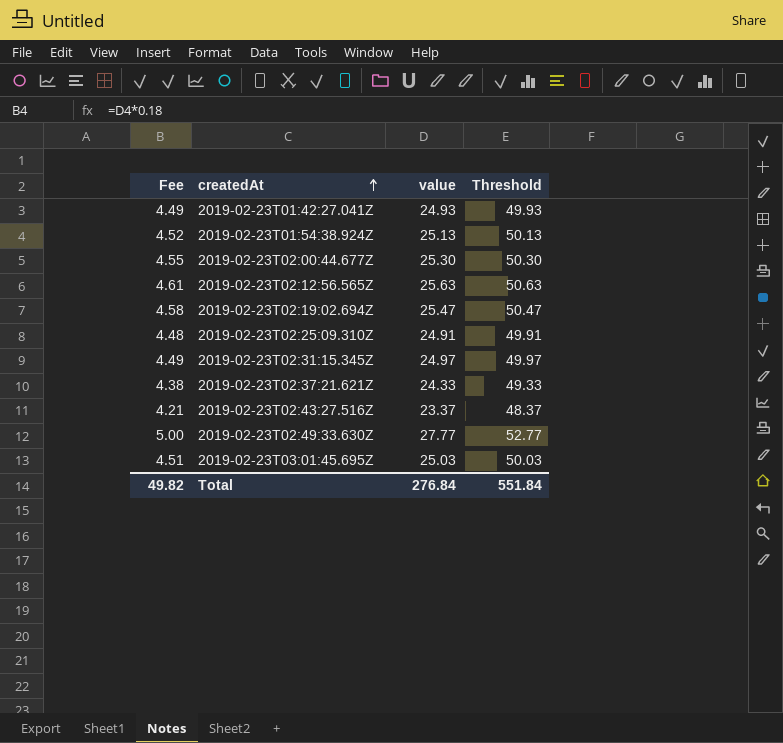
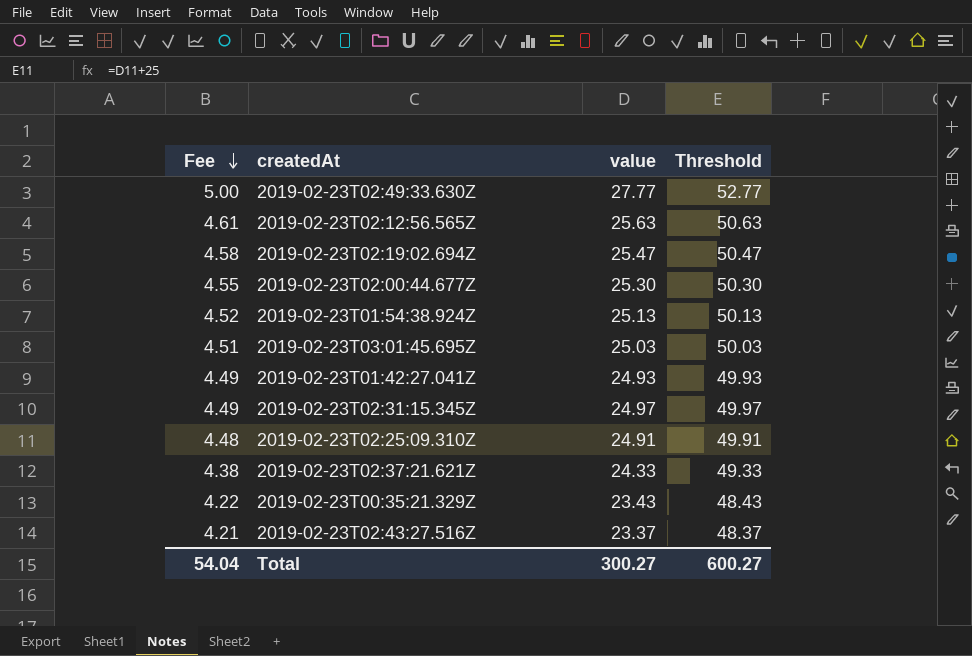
row order: createdAt ascending -> Fee descending
row 2019-02-23T00:35:21.329Z: none -> 4.22 | 23.43 | 48.43
Total | Fee: 49.82 -> 54.04
Total | value: 276.84 -> 300.27
Total | Threshold: 551.84 -> 600.27

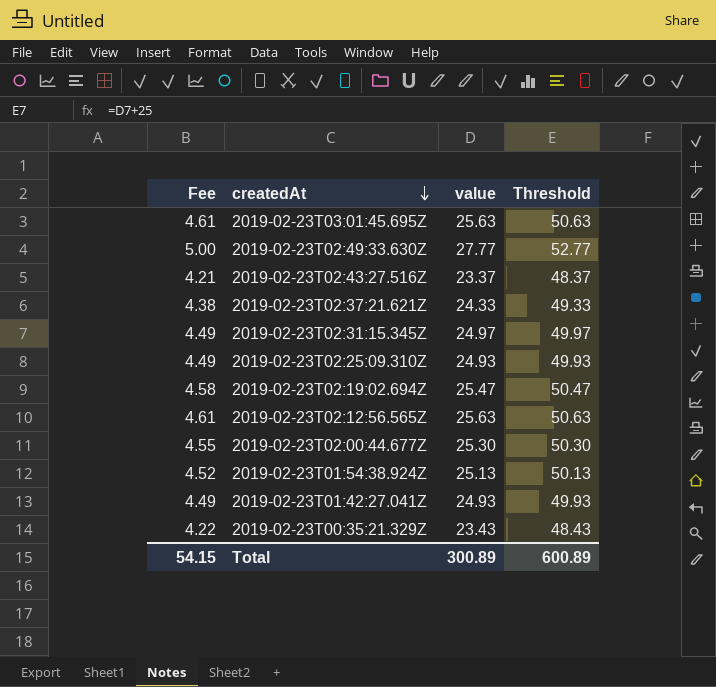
row order: Fee descending -> createdAt descending
2019-02-23T03:01:45.695Z | Fee: 4.51 -> 4.61
2019-02-23T03:01:45.695Z | value: 25.03 -> 25.63
2019-02-23T03:01:45.695Z | Threshold: 50.03 -> 50.63
2019-02-23T02:25:09.310Z | Fee: 4.48 -> 4.49
2019-02-23T02:25:09.310Z | value: 24.91 -> 24.93
2019-02-23T02:25:09.310Z | Threshold: 49.91 -> 49.93
Total | Fee: 54.04 -> 54.15
Total | value: 300.27 -> 300.89
Total | Threshold: 600.27 -> 600.89

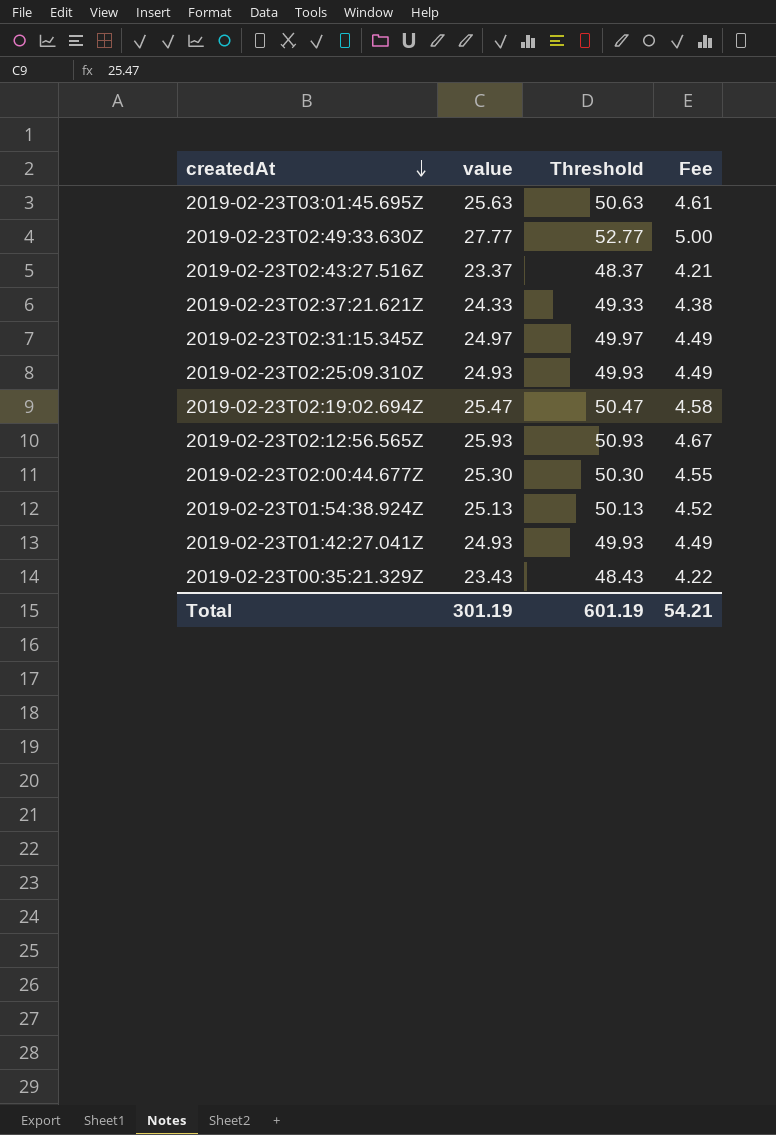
column Fee | position: 1 -> 4
2019-02-23T02:12:56.565Z | value: 25.63 -> 25.93
2019-02-23T02:12:56.565Z | Threshold: 50.63 -> 50.93
2019-02-23T02:12:56.565Z | Fee: 4.61 -> 4.67
Total | value: 300.89 -> 301.19
Total | Threshold: 600.89 -> 601.19
Total | Fee: 54.15 -> 54.21

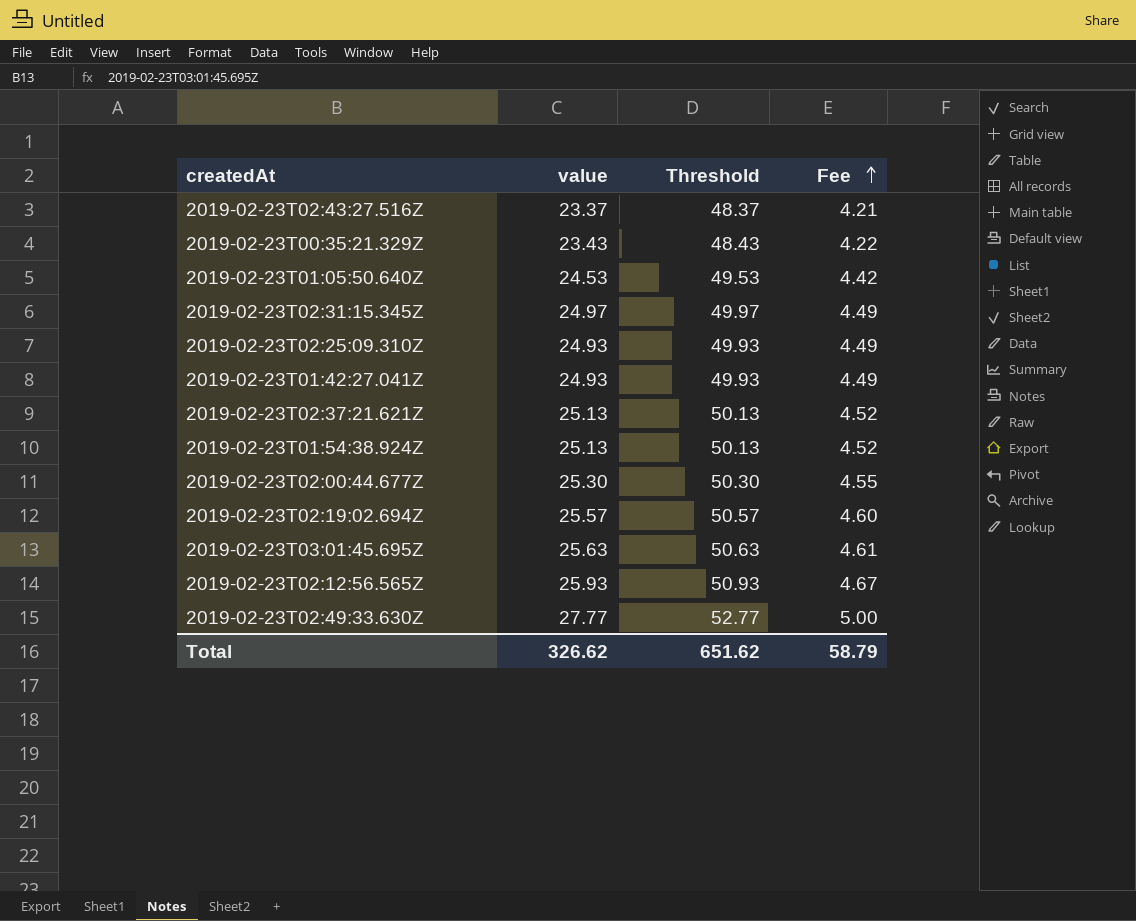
row order: createdAt descending -> Fee ascending
row 2019-02-23T01:05:50.640Z: none -> 24.53 | 49.53 | 4.42
2019-02-23T02:37:21.621Z | value: 24.33 -> 25.13
2019-02-23T02:37:21.621Z | Threshold: 49.33 -> 50.13
2019-02-23T02:37:21.621Z | Fee: 4.38 -> 4.52
2019-02-23T02:19:02.694Z | value: 25.47 -> 25.57
2019-02-23T02:19:02.694Z | Threshold: 50.47 -> 50.57
2019-02-23T02:19:02.694Z | Fee: 4.58 -> 4.60
Total | value: 301.19 -> 326.62
Total | Threshold: 601.19 -> 651.62
Total | Fee: 54.21 -> 58.79

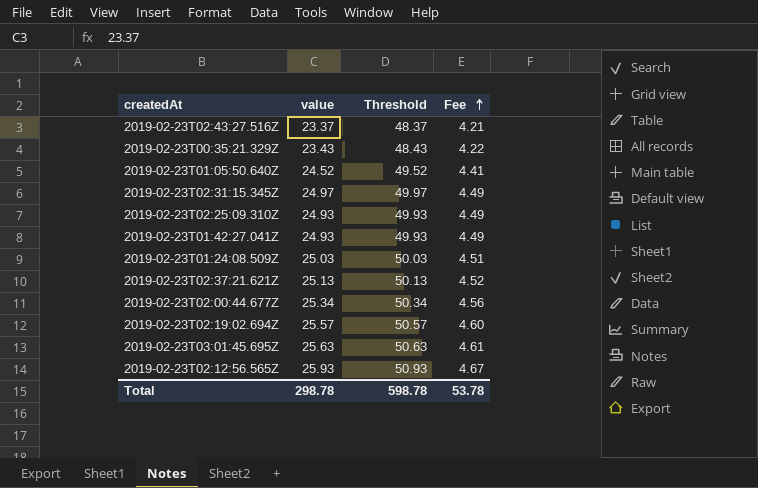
row 2019-02-23T01:54:38.924Z: 25.13 | 50.13 | 4.52 -> none
row 2019-02-23T02:49:33.630Z: 27.77 | 52.77 | 5.00 -> none
2019-02-23T01:05:50.640Z | value: 24.53 -> 24.52
2019-02-23T01:05:50.640Z | Threshold: 49.53 -> 49.52
2019-02-23T01:05:50.640Z | Fee: 4.42 -> 4.41
row 2019-02-23T01:24:08.509Z: none -> 25.03 | 50.03 | 4.51
2019-02-23T02:00:44.677Z | value: 25.30 -> 25.34
2019-02-23T02:00:44.677Z | Threshold: 50.30 -> 50.34
2019-02-23T02:00:44.677Z | Fee: 4.55 -> 4.56
Total | value: 326.62 -> 298.78
Total | Threshold: 651.62 -> 598.78
Total | Fee: 58.79 -> 53.78

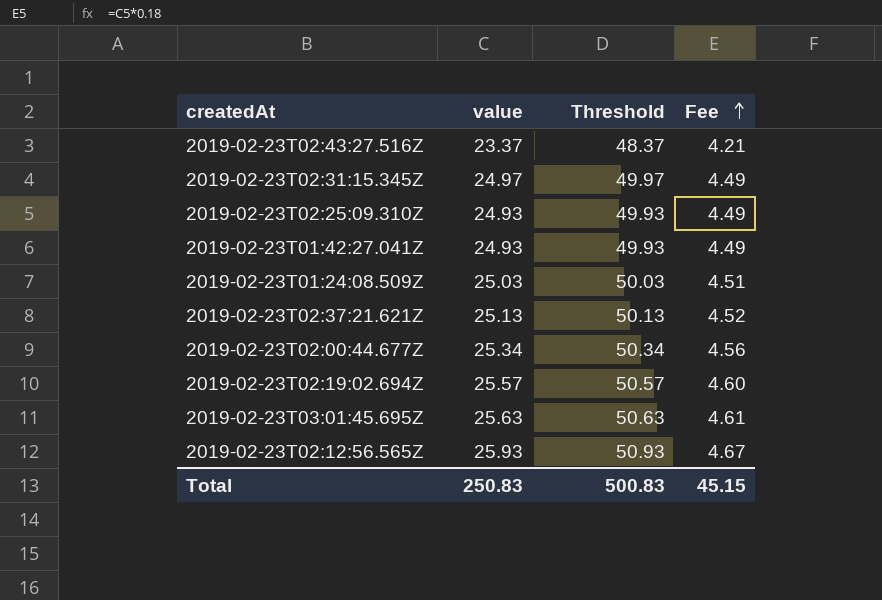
row 2019-02-23T00:35:21.329Z: 23.43 | 48.43 | 4.22 -> none
row 2019-02-23T01:05:50.640Z: 24.52 | 49.52 | 4.41 -> none
Total | value: 298.78 -> 250.83
Total | Threshold: 598.78 -> 500.83
Total | Fee: 53.78 -> 45.15

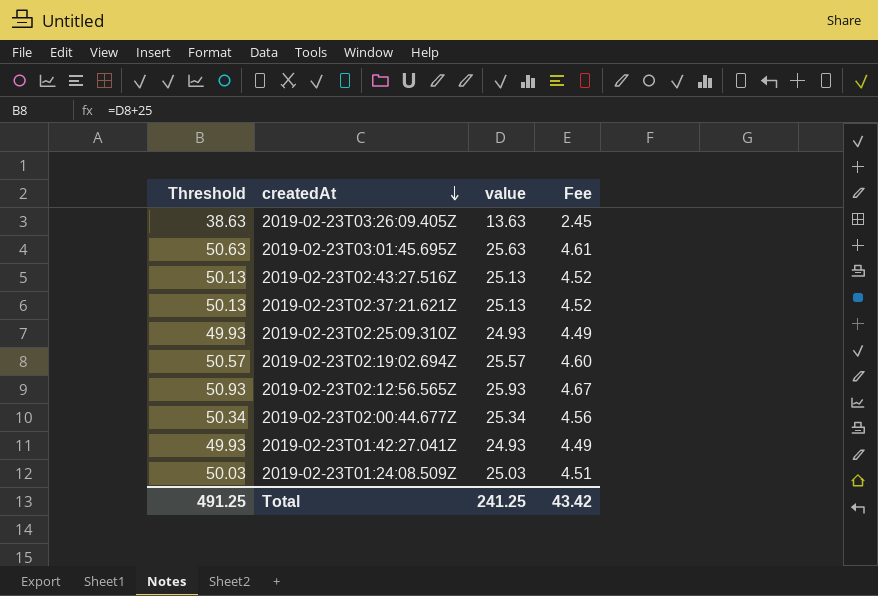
row order: Fee ascending -> createdAt descending
column Threshold | position: 3 -> 1
row 2019-02-23T02:31:15.345Z: 24.97 | 49.97 | 4.49 -> none
row 2019-02-23T03:26:09.405Z: none -> 38.63 | 13.63 | 2.45
2019-02-23T02:43:27.516Z | Threshold: 48.37 -> 50.13
2019-02-23T02:43:27.516Z | value: 23.37 -> 25.13
2019-02-23T02:43:27.516Z | Fee: 4.21 -> 4.52
Total | Threshold: 500.83 -> 491.25
Total | value: 250.83 -> 241.25
Total | Fee: 45.15 -> 43.42

